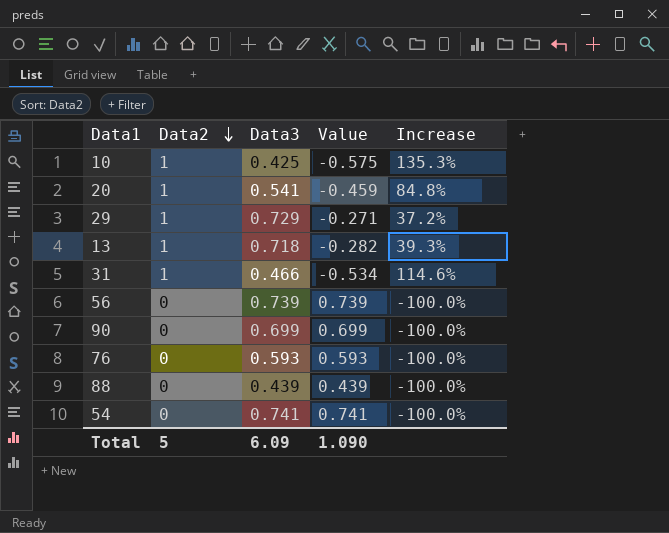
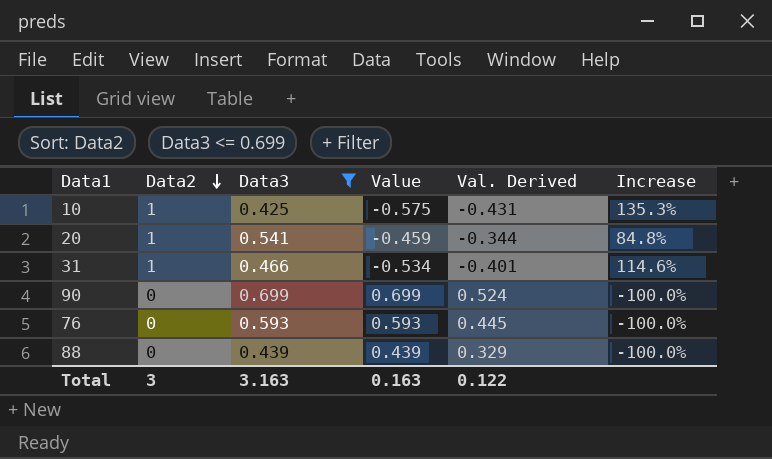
filter: none -> Data3 <= 0.699
column Val. Derived | formula: none -> [Value] * 0.75
Total | Data2: 5 -> 3
Total | Data3: 6.09 -> 3.163
Total | Value: 1.090 -> 0.163

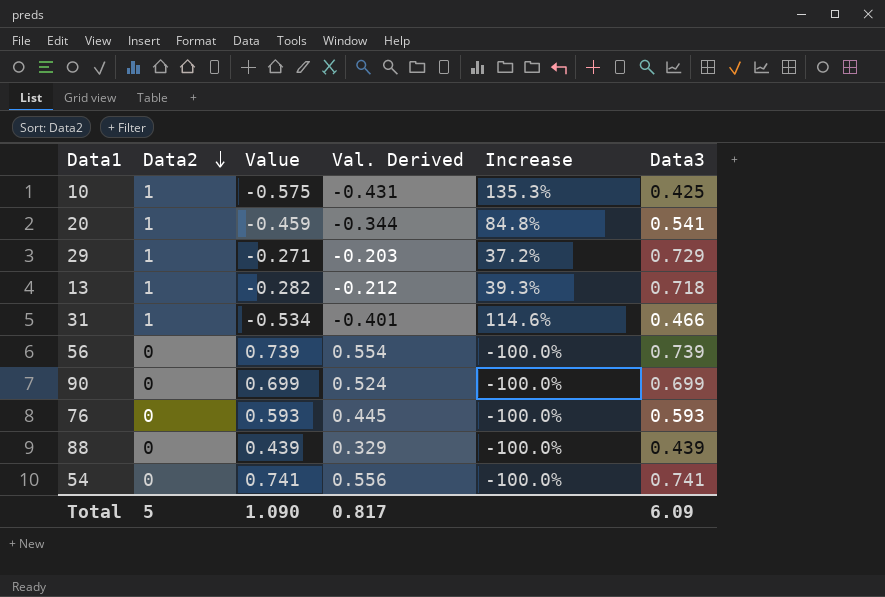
filter: Data3 <= 0.699 -> none
column Data3 | position: 3 -> 6
Total | Data2: 3 -> 5
Total | Value: 0.163 -> 1.090
Total | Val. Derived: 0.122 -> 0.817
Total | Data3: 3.163 -> 6.09

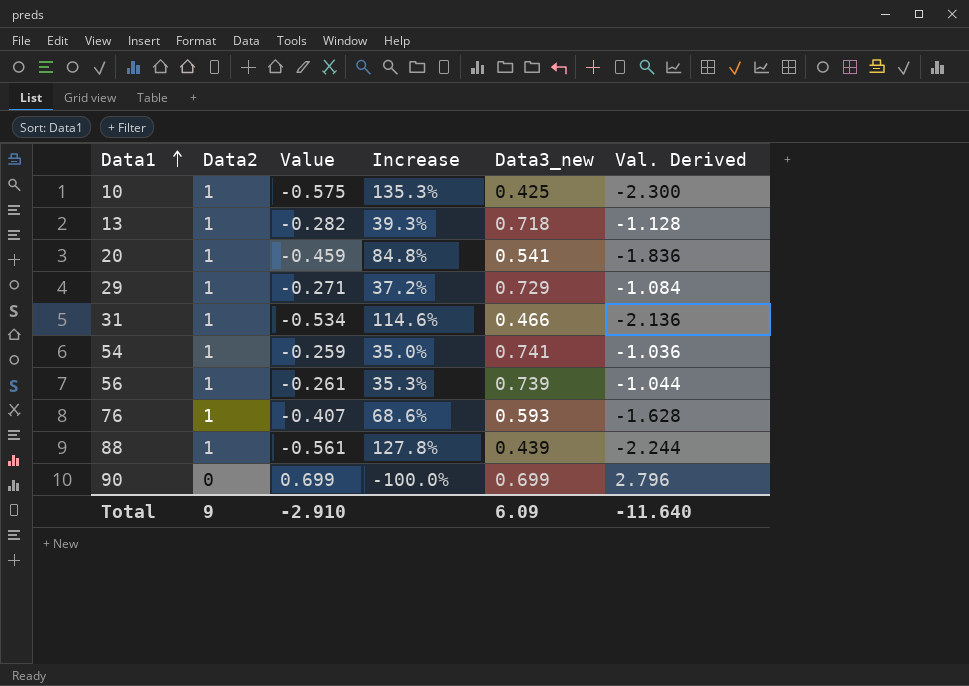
row order: Data2 descending -> Data1 ascending
column name: Data3 -> Data3_new
column Val. Derived | formula: [Value] * 0.75 -> [Value] * 4
column Val. Derived | position: 4 -> 6
54 | Data2: 0 -> 1
54 | Value: 0.741 -> -0.259
54 | Increase: -100.0% -> 35.0%
56 | Data2: 0 -> 1
56 | Value: 0.739 -> -0.261
56 | Increase: -100.0% -> 35.3%
76 | Data2: 0 -> 1
76 | Value: 0.593 -> -0.407
76 | Increase: -100.0% -> 68.6%
88 | Data2: 0 -> 1
88 | Value: 0.439 -> -0.561
88 | Increase: -100.0% -> 127.8%
Total | Data2: 5 -> 9
Total | Value: 1.090 -> -2.910
Total | Val. Derived: 0.817 -> -11.640

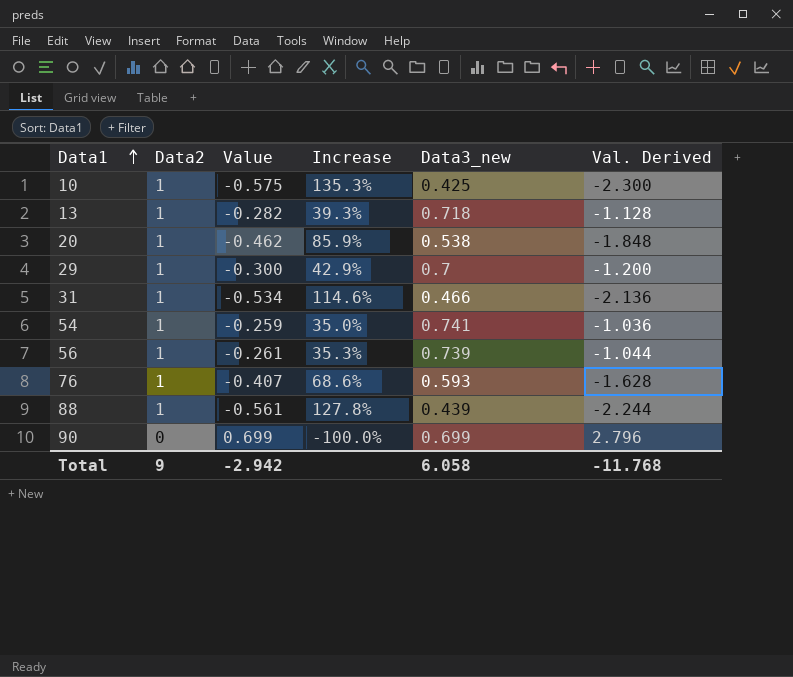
20 | Value: -0.459 -> -0.462
20 | Increase: 84.8% -> 85.9%
20 | Data3_new: 0.541 -> 0.538
20 | Val. Derived: -1.836 -> -1.848
29 | Value: -0.271 -> -0.300
29 | Increase: 37.2% -> 42.9%
29 | Data3_new: 0.729 -> 0.7
29 | Val. Derived: -1.084 -> -1.200
Total | Value: -2.910 -> -2.942
Total | Data3_new: 6.09 -> 6.058
Total | Val. Derived: -11.640 -> -11.768

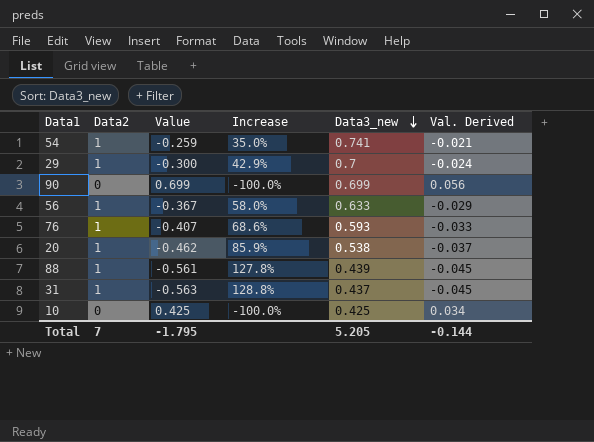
row order: Data1 ascending -> Data3_new descending
column Val. Derived | formula: [Value] * 4 -> [Value] * 0.08
row 13: 1 | -0.282 | 39.3% | 0.718 | -1.128 -> none
56 | Value: -0.261 -> -0.367
56 | Increase: 35.3% -> 58.0%
56 | Data3_new: 0.739 -> 0.633
31 | Value: -0.534 -> -0.563
31 | Increase: 114.6% -> 128.8%
31 | Data3_new: 0.466 -> 0.437
10 | Data2: 1 -> 0
10 | Value: -0.575 -> 0.425
10 | Increase: 135.3% -> -100.0%
Total | Data2: 9 -> 7
Total | Value: -2.942 -> -1.795
Total | Data3_new: 6.058 -> 5.205
Total | Val. Derived: -11.768 -> -0.144

